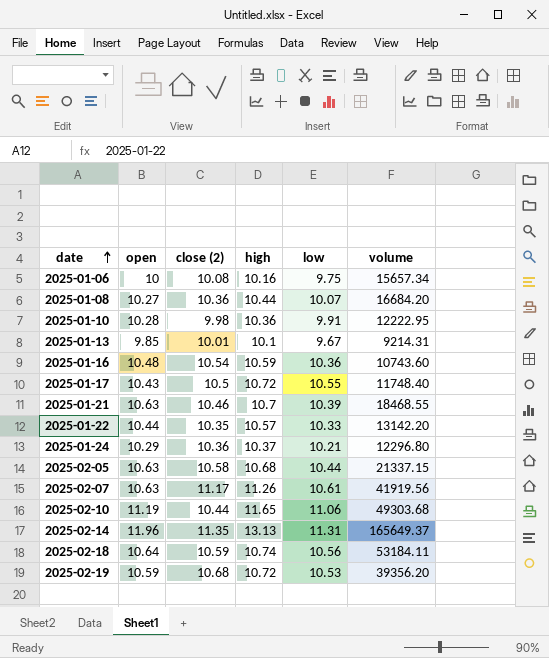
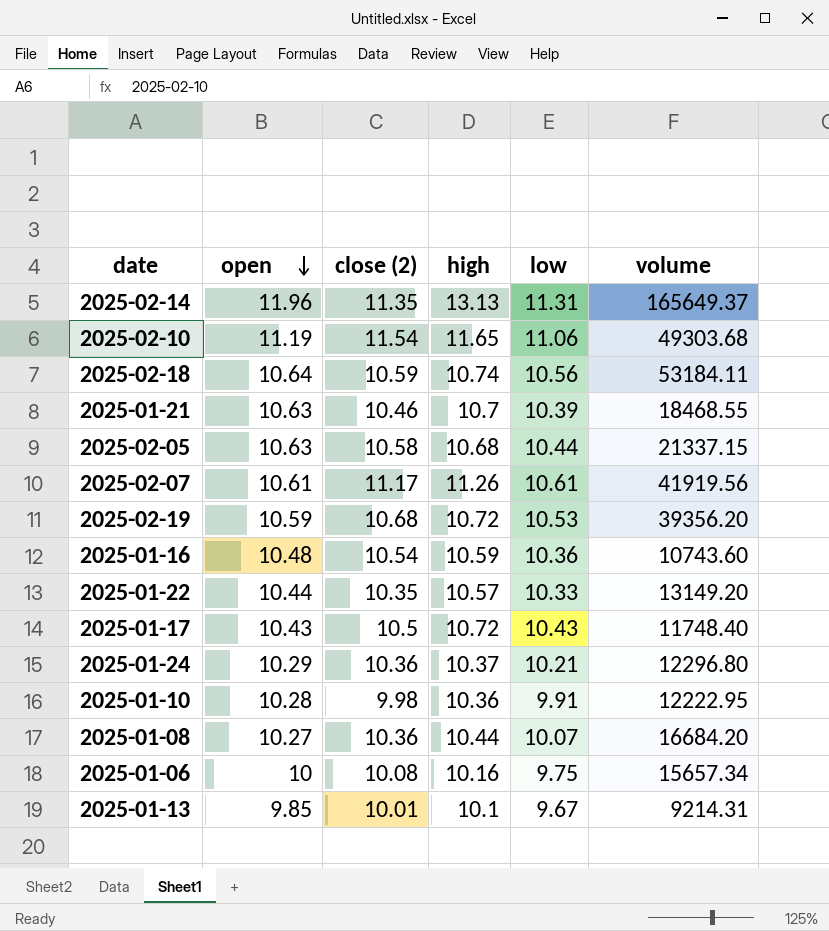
row order: date ascending -> open descending
2025-02-10 | close (2): 10.44 -> 11.54
2025-02-07 | open: 10.63 -> 10.61
2025-01-22 | volume: 13142.20 -> 13149.20
2025-01-17 | low: 10.55 -> 10.43

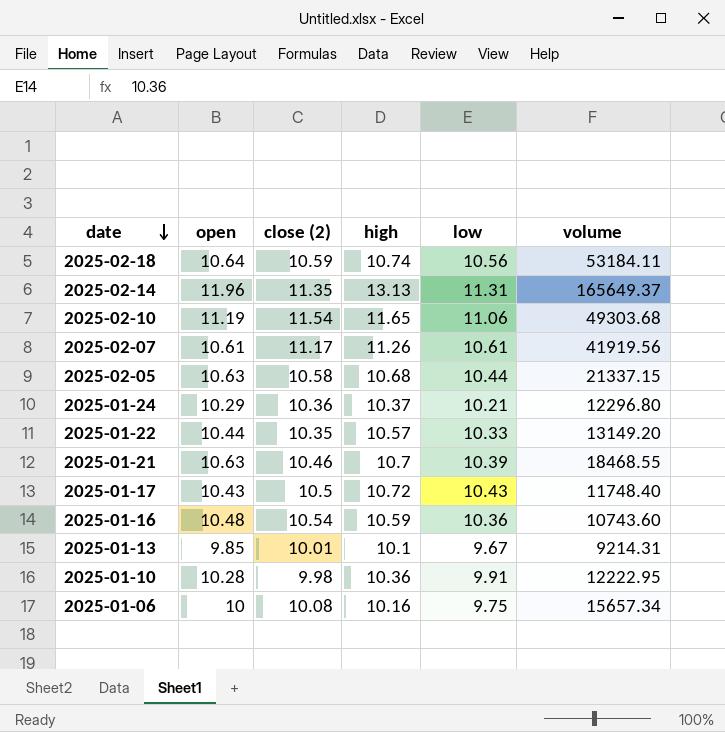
row order: open descending -> date descending
row 2025-02-19: 10.59 | 10.68 | 10.72 | 10.53 | 39356.20 -> none
row 2025-01-08: 10.27 | 10.36 | 10.44 | 10.07 | 16684.20 -> none

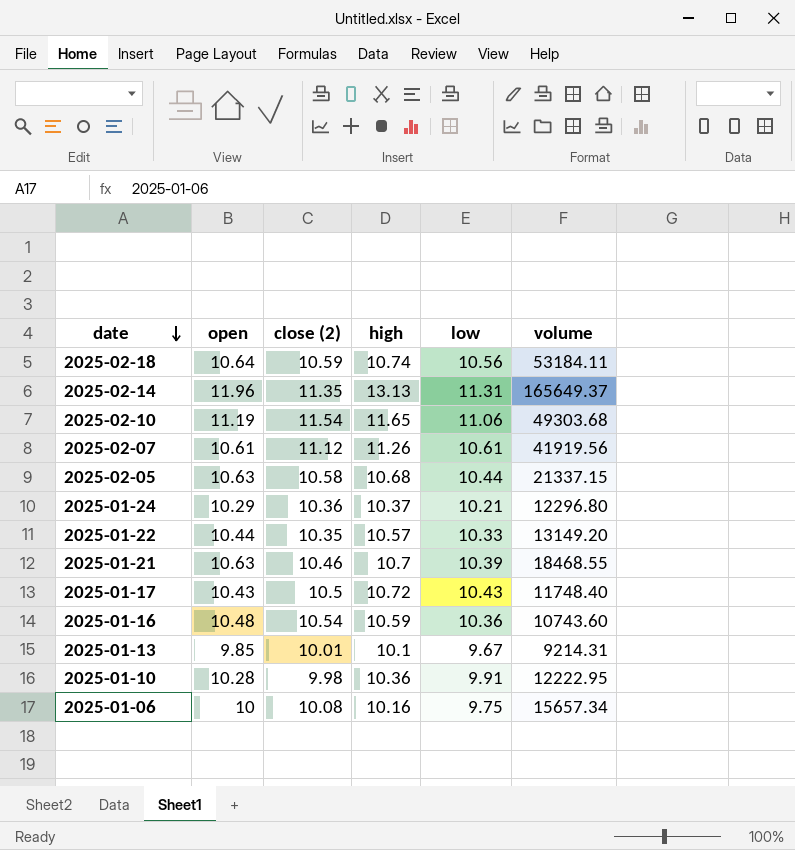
2025-02-07 | close (2): 11.17 -> 11.12

